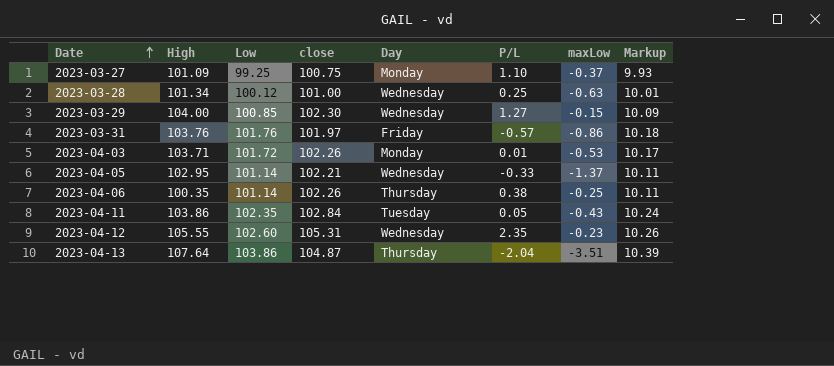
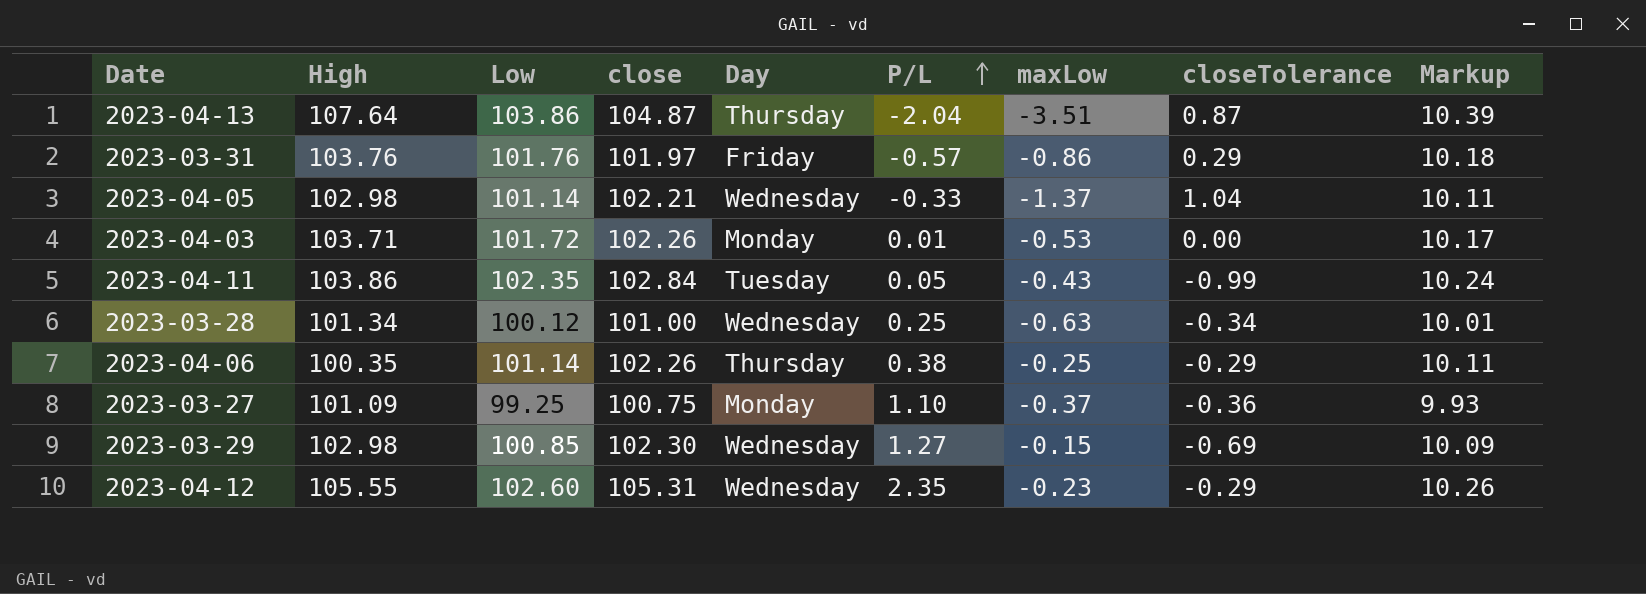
row order: Date ascending -> P/L ascending
column closeTolerance | position: none -> 8
2023-04-05 | High: 102.95 -> 102.98
2023-03-29 | High: 104.00 -> 102.98

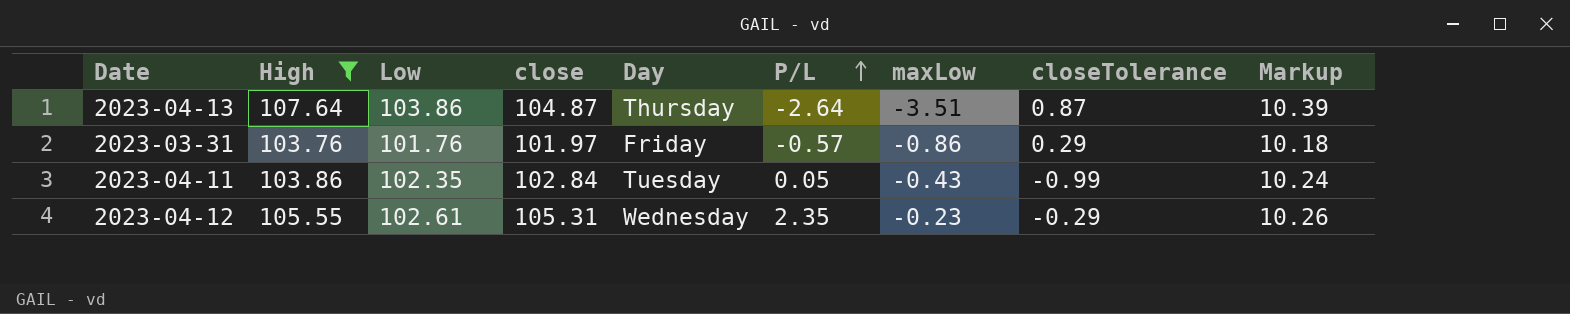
filter: none -> High >= 103.76
2023-04-13 | P/L: -2.04 -> -2.64
2023-04-12 | Low: 102.60 -> 102.61

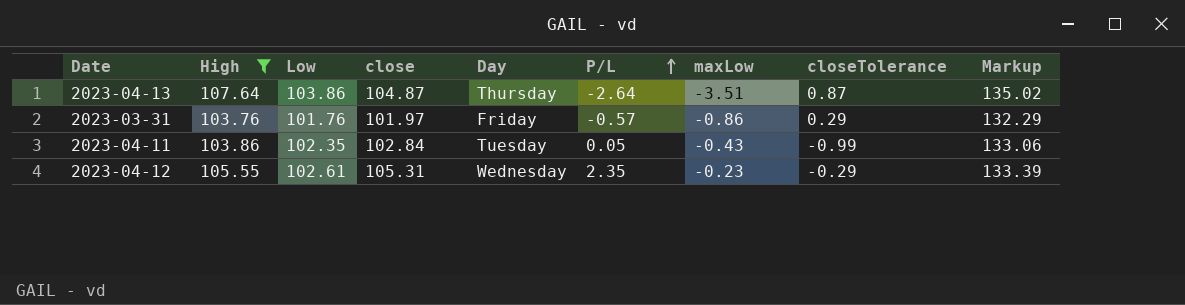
column Markup | formula: [Low] * 0.1 -> [Low] * 1.3

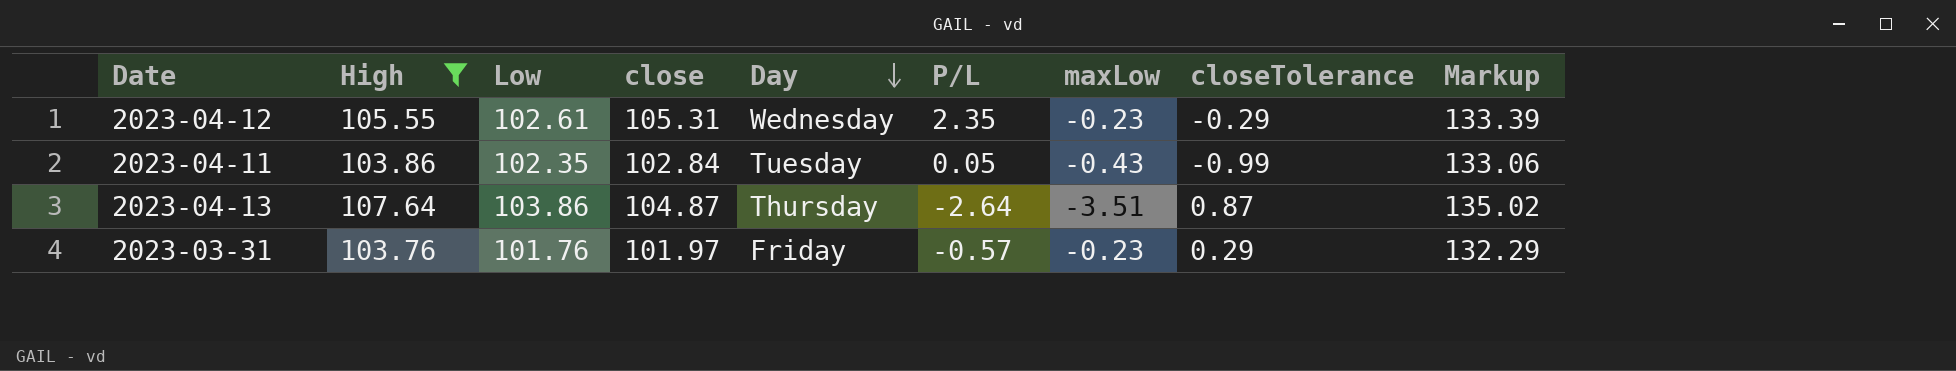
row order: P/L ascending -> Day descending
2023-03-31 | maxLow: -0.86 -> -0.23

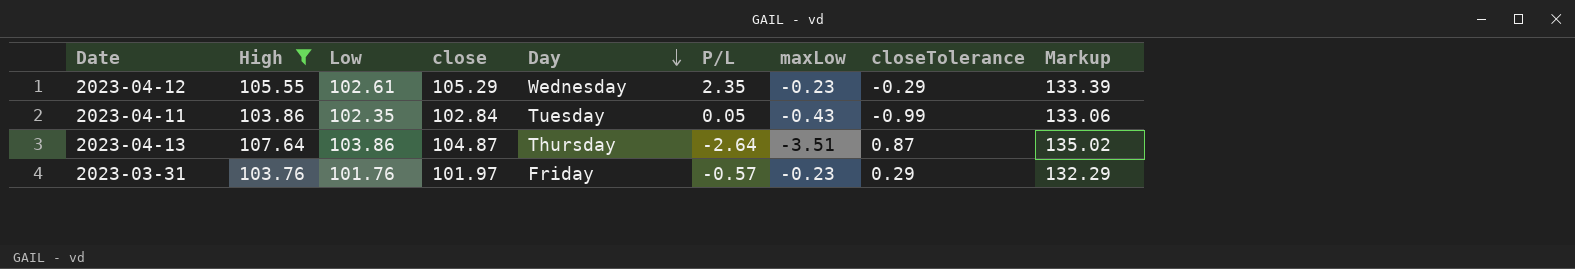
2023-04-12 | close: 105.31 -> 105.29

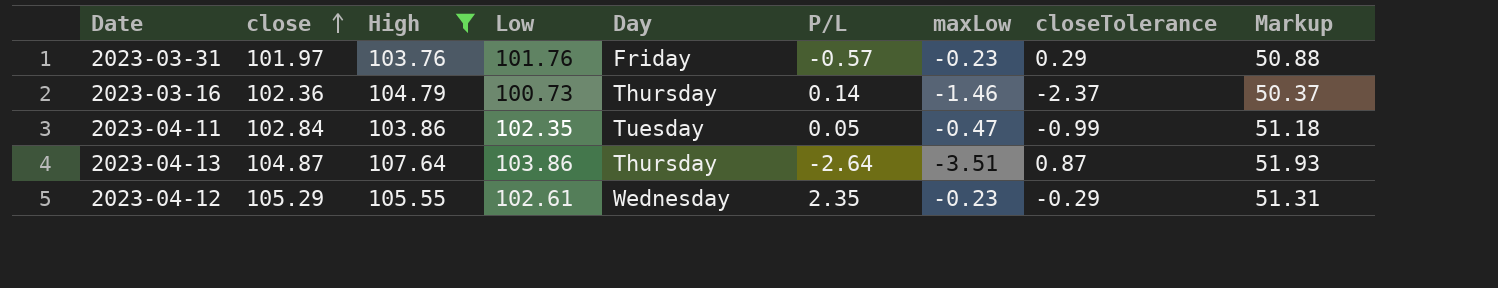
row order: Day descending -> close ascending
column close | position: 4 -> 2
column Markup | formula: [Low] * 1.3 -> [Low] * 0.5
row 2023-03-16: none -> 102.36 | 104.79 | 100.73 | Thursday | 0.14 | -1.46 | -2.37 | 50.37
2023-04-11 | maxLow: -0.43 -> -0.47

